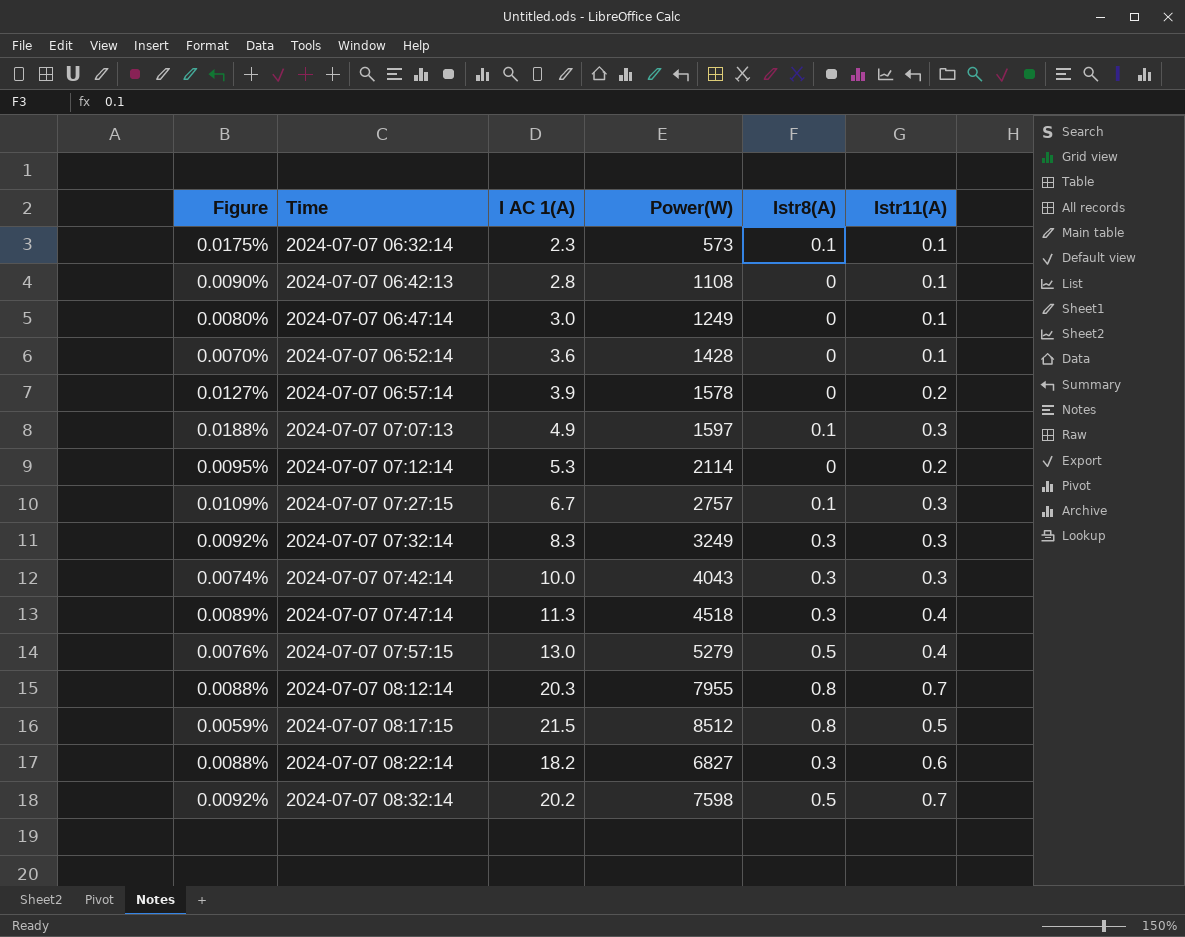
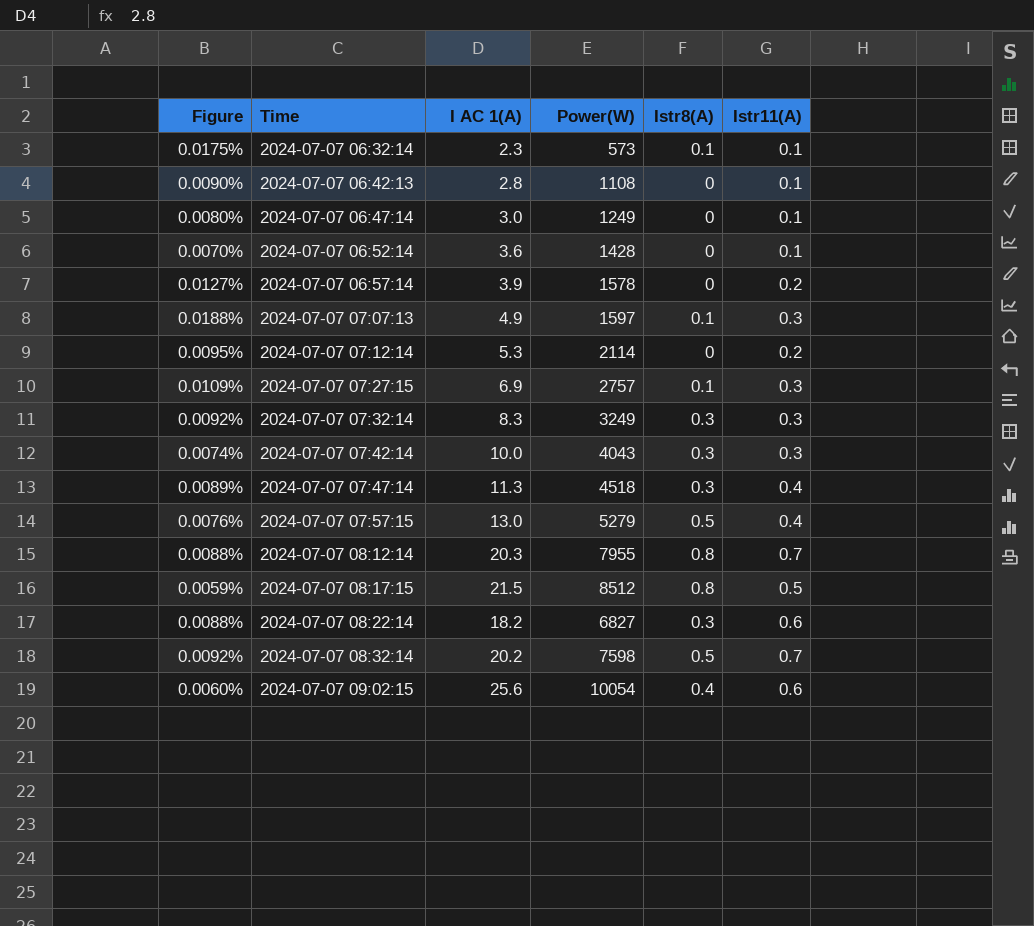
2024-07-07 07:27:15 | I AC 1(A): 6.7 -> 6.9
row 2024-07-07 09:02:15: none -> 0.0060% | 25.6 | 10054 | 0.4 | 0.6

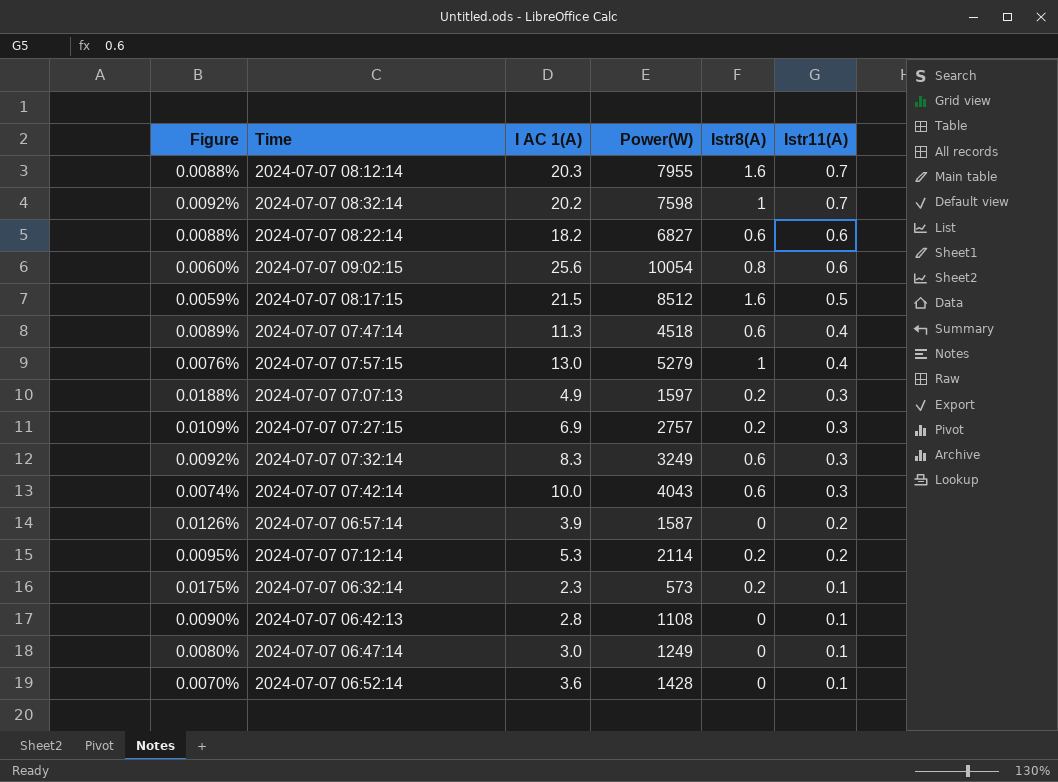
row order: Time ascending -> Istr11(A) descending
2024-07-07 08:12:14 | Istr8(A): 0.8 -> 1.6
2024-07-07 08:32:14 | Istr8(A): 0.5 -> 1
2024-07-07 08:22:14 | Istr8(A): 0.3 -> 0.6
2024-07-07 09:02:15 | Istr8(A): 0.4 -> 0.8
2024-07-07 08:17:15 | Istr8(A): 0.8 -> 1.6
2024-07-07 07:47:14 | Istr8(A): 0.3 -> 0.6
2024-07-07 07:57:15 | Istr8(A): 0.5 -> 1
2024-07-07 07:07:13 | Istr8(A): 0.1 -> 0.2
2024-07-07 07:27:15 | Istr8(A): 0.1 -> 0.2
2024-07-07 07:32:14 | Istr8(A): 0.3 -> 0.6
2024-07-07 07:42:14 | Istr8(A): 0.3 -> 0.6
2024-07-07 06:57:14 | Figure: 0.0127% -> 0.0126%
2024-07-07 06:57:14 | Power(W): 1578 -> 1587
2024-07-07 07:12:14 | Istr8(A): 0 -> 0.2
2024-07-07 06:32:14 | Istr8(A): 0.1 -> 0.2

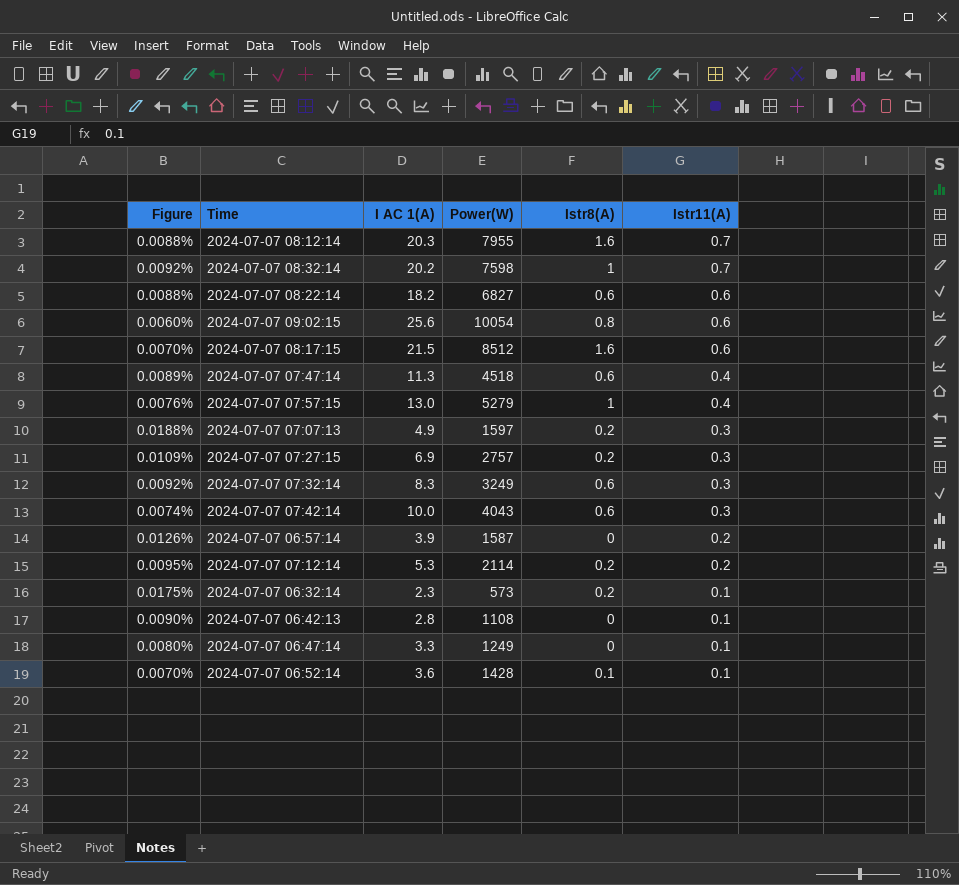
2024-07-07 08:17:15 | Figure: 0.0059% -> 0.0070%
2024-07-07 08:17:15 | Istr11(A): 0.5 -> 0.6
2024-07-07 06:47:14 | I AC 1(A): 3.0 -> 3.3
2024-07-07 06:52:14 | Istr8(A): 0 -> 0.1

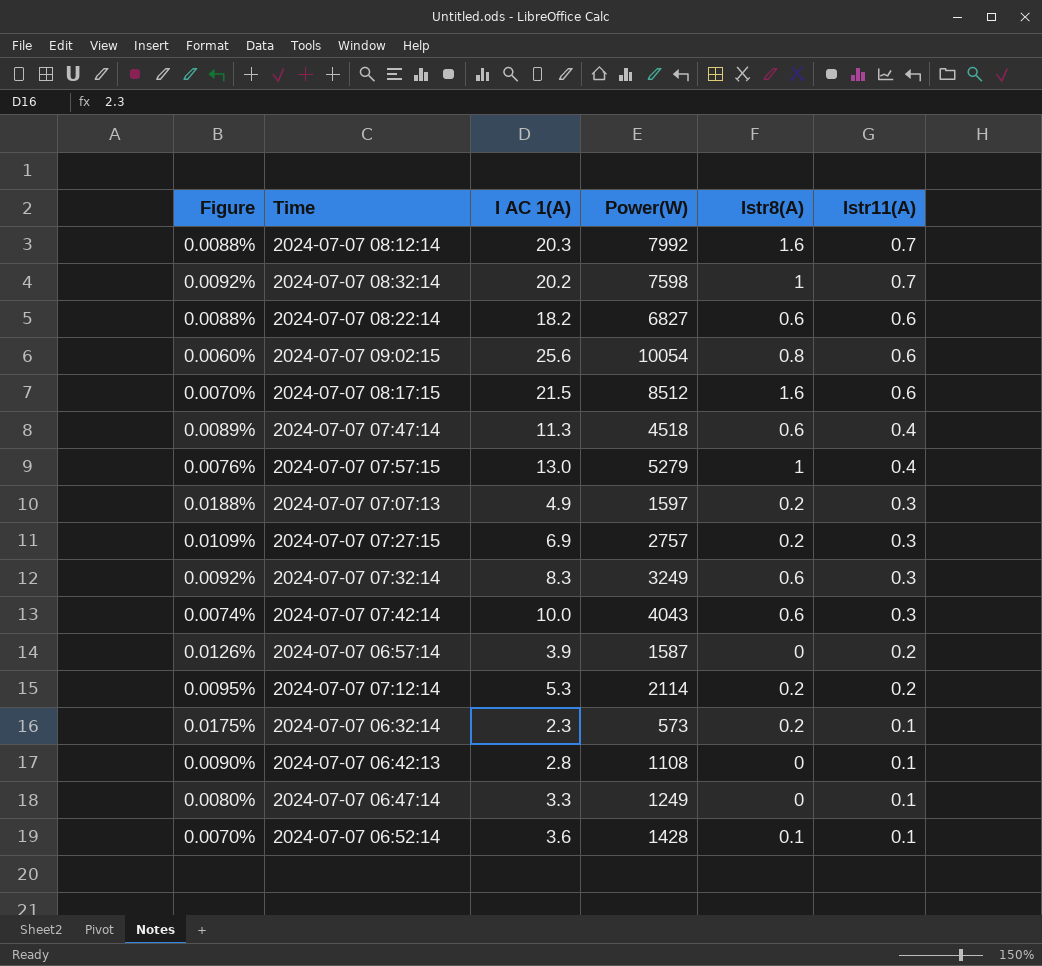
2024-07-07 08:12:14 | Power(W): 7955 -> 7992

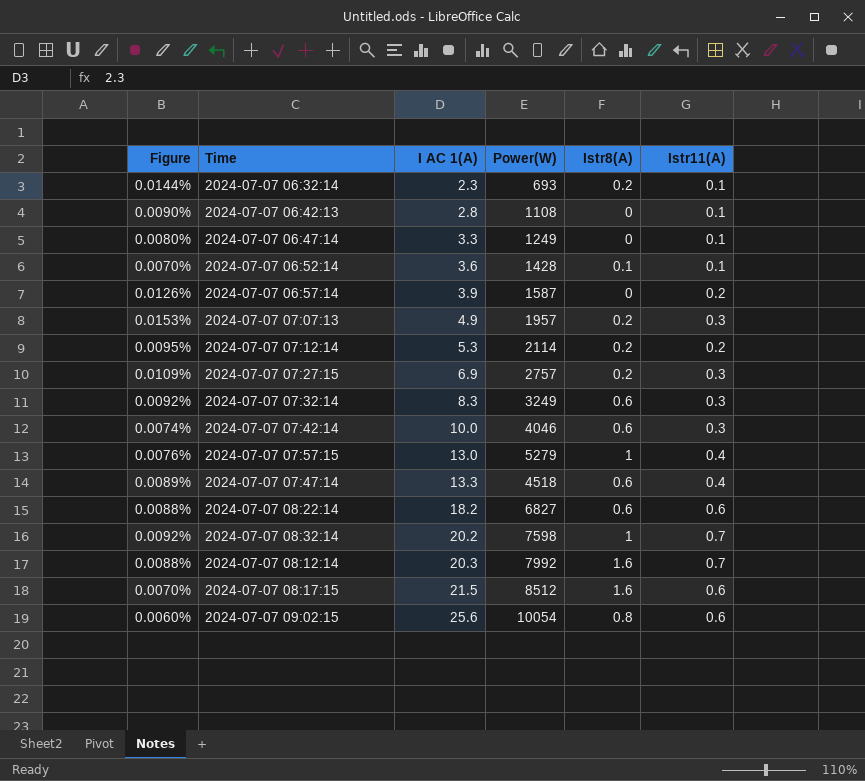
row order: Istr11(A) descending -> I AC 1(A) ascending
2024-07-07 06:32:14 | Figure: 0.0175% -> 0.0144%
2024-07-07 06:32:14 | Power(W): 573 -> 693
2024-07-07 07:07:13 | Figure: 0.0188% -> 0.0153%
2024-07-07 07:07:13 | Power(W): 1597 -> 1957
2024-07-07 07:42:14 | Power(W): 4043 -> 4046
2024-07-07 07:47:14 | I AC 1(A): 11.3 -> 13.3

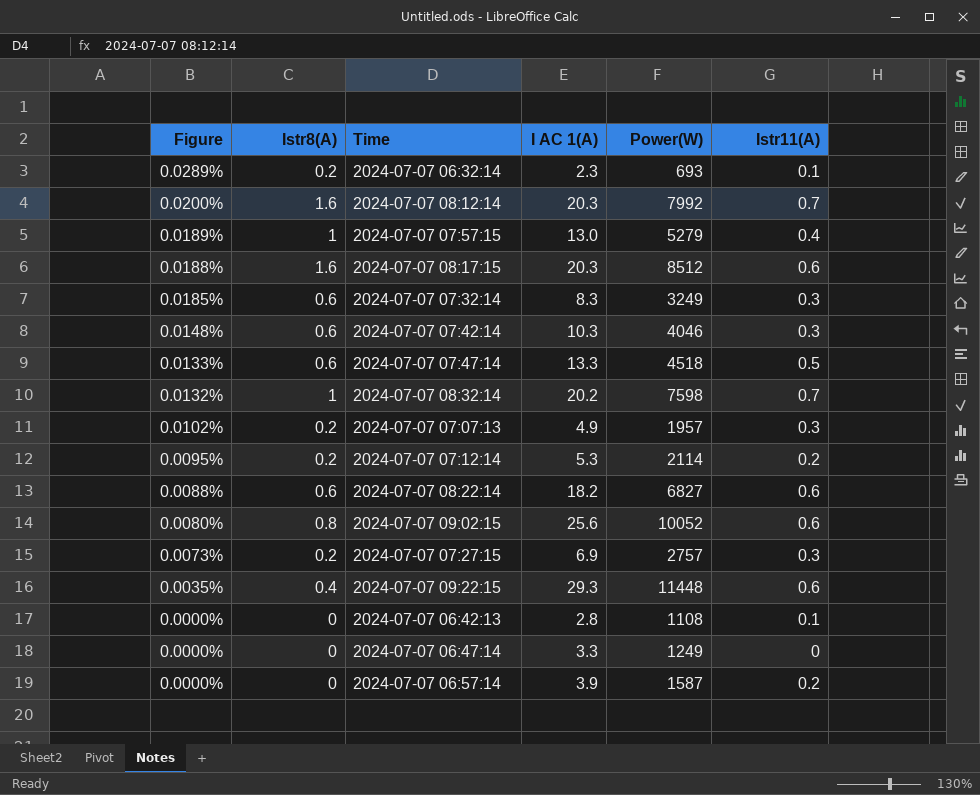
row order: I AC 1(A) ascending -> Figure descending
column Figure | formula: [Istr11(A)] / [Power(W)] -> [Istr8(A)] / [Power(W)]
column Istr8(A) | position: 5 -> 2
row 2024-07-07 06:52:14: 0.0070% | 3.6 | 1428 | 0.1 | 0.1 -> none
2024-07-07 08:17:15 | I AC 1(A): 21.5 -> 20.3
2024-07-07 07:42:14 | I AC 1(A): 10.0 -> 10.3
2024-07-07 07:47:14 | Istr11(A): 0.4 -> 0.5
2024-07-07 09:02:15 | Power(W): 10054 -> 10052
row 2024-07-07 09:22:15: none -> 0.0035% | 0.4 | 29.3 | 11448 | 0.6
2024-07-07 06:47:14 | Istr11(A): 0.1 -> 0

